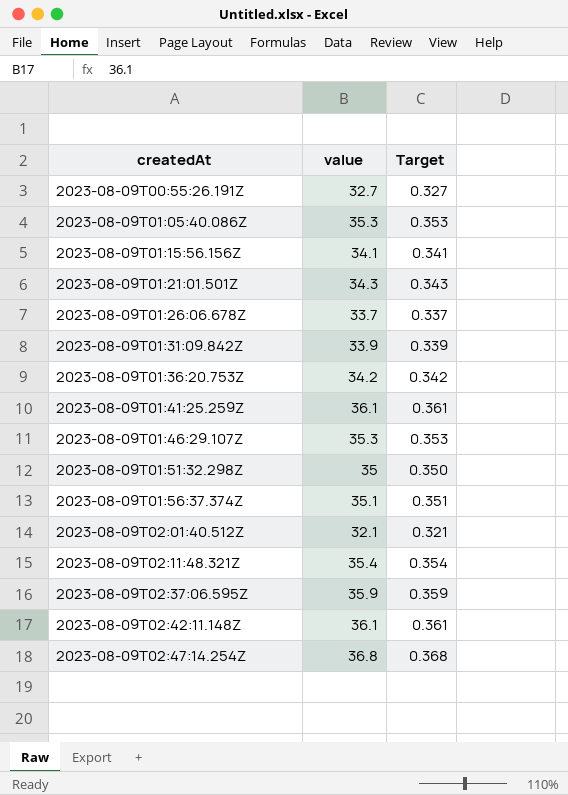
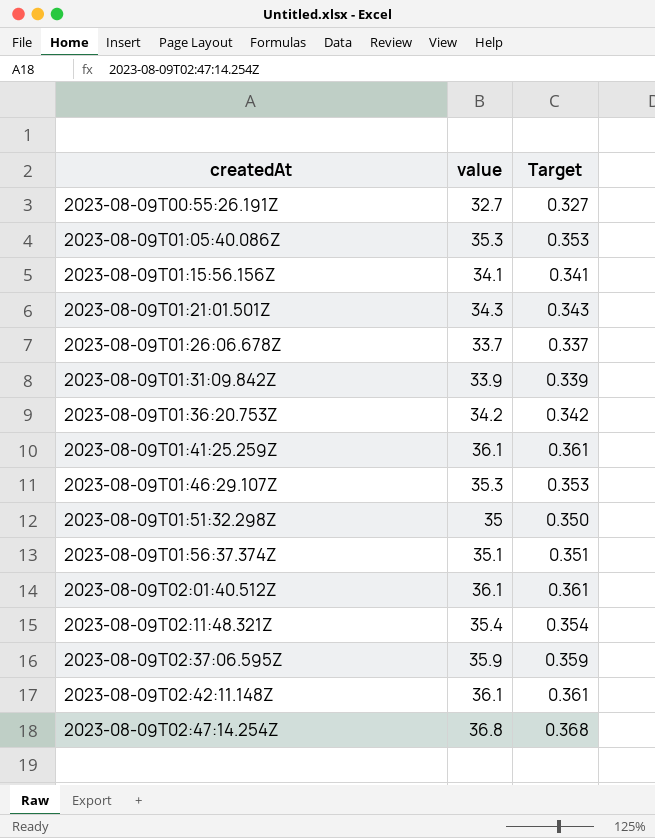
2023-08-09T02:01:40.512Z | value: 32.1 -> 36.1
2023-08-09T02:01:40.512Z | Target: 0.321 -> 0.361

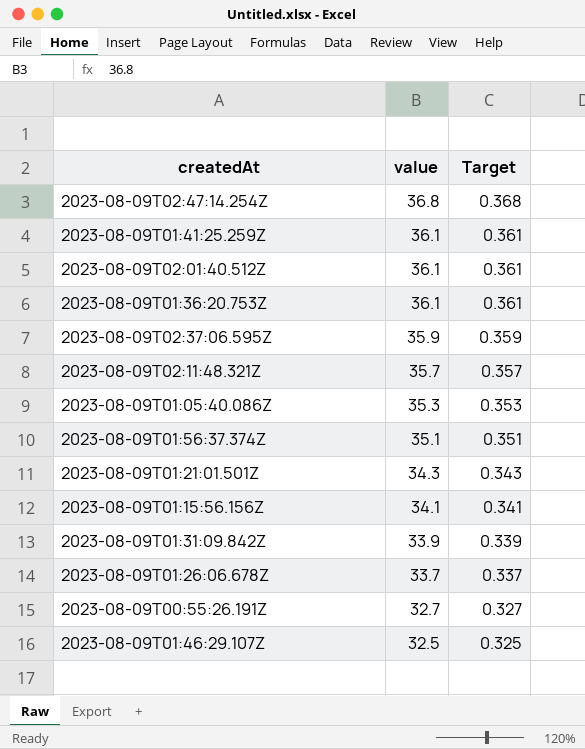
row order: createdAt ascending -> value descending
row 2023-08-09T01:51:32.298Z: 35 | 0.350 -> none
row 2023-08-09T02:42:11.148Z: 36.1 | 0.361 -> none
2023-08-09T01:36:20.753Z | value: 34.2 -> 36.1
2023-08-09T01:36:20.753Z | Target: 0.342 -> 0.361
2023-08-09T02:11:48.321Z | value: 35.4 -> 35.7
2023-08-09T02:11:48.321Z | Target: 0.354 -> 0.357
2023-08-09T01:46:29.107Z | value: 35.3 -> 32.5
2023-08-09T01:46:29.107Z | Target: 0.353 -> 0.325

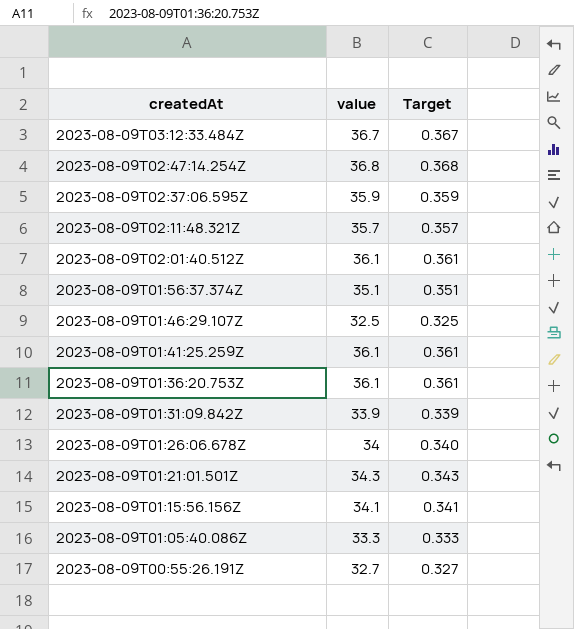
row order: value descending -> createdAt descending
row 2023-08-09T03:12:33.484Z: none -> 36.7 | 0.367
2023-08-09T01:26:06.678Z | value: 33.7 -> 34
2023-08-09T01:26:06.678Z | Target: 0.337 -> 0.340
2023-08-09T01:05:40.086Z | value: 35.3 -> 33.3
2023-08-09T01:05:40.086Z | Target: 0.353 -> 0.333

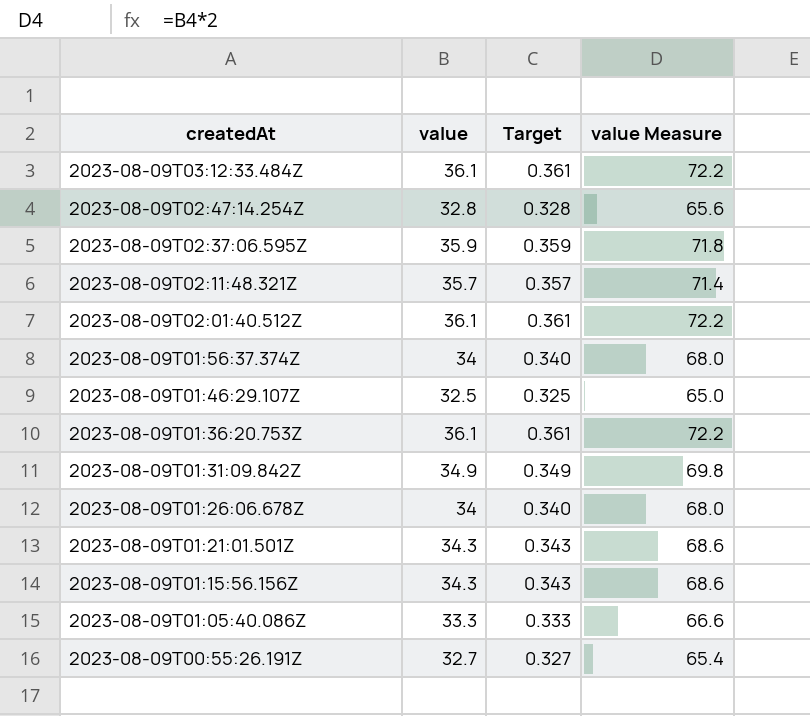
column value Measure | formula: none -> [value] * 2
row 2023-08-09T01:41:25.259Z: 36.1 | 0.361 -> none
2023-08-09T03:12:33.484Z | value: 36.7 -> 36.1
2023-08-09T03:12:33.484Z | Target: 0.367 -> 0.361
2023-08-09T02:47:14.254Z | value: 36.8 -> 32.8
2023-08-09T02:47:14.254Z | Target: 0.368 -> 0.328
2023-08-09T01:56:37.374Z | value: 35.1 -> 34
2023-08-09T01:56:37.374Z | Target: 0.351 -> 0.340
2023-08-09T01:31:09.842Z | value: 33.9 -> 34.9
2023-08-09T01:31:09.842Z | Target: 0.339 -> 0.349
2023-08-09T01:15:56.156Z | value: 34.1 -> 34.3
2023-08-09T01:15:56.156Z | Target: 0.341 -> 0.343

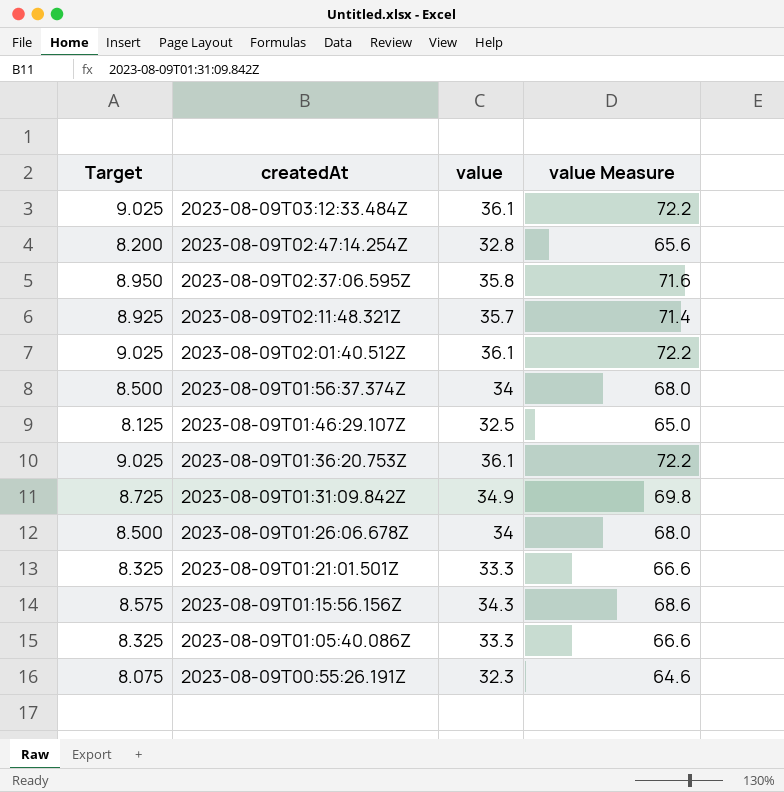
column Target | formula: [value] * 0.01 -> [value] * 0.25
column Target | position: 3 -> 1
2023-08-09T02:37:06.595Z | value: 35.9 -> 35.8
2023-08-09T02:37:06.595Z | value Measure: 71.8 -> 71.6
2023-08-09T01:21:01.501Z | value: 34.3 -> 33.3
2023-08-09T01:21:01.501Z | value Measure: 68.6 -> 66.6
2023-08-09T00:55:26.191Z | value: 32.7 -> 32.3
2023-08-09T00:55:26.191Z | value Measure: 65.4 -> 64.6

